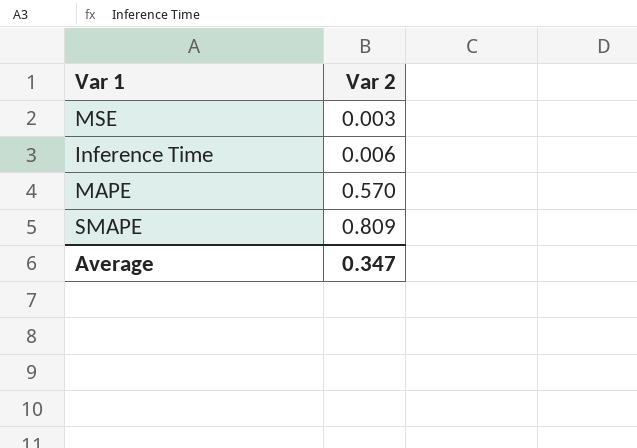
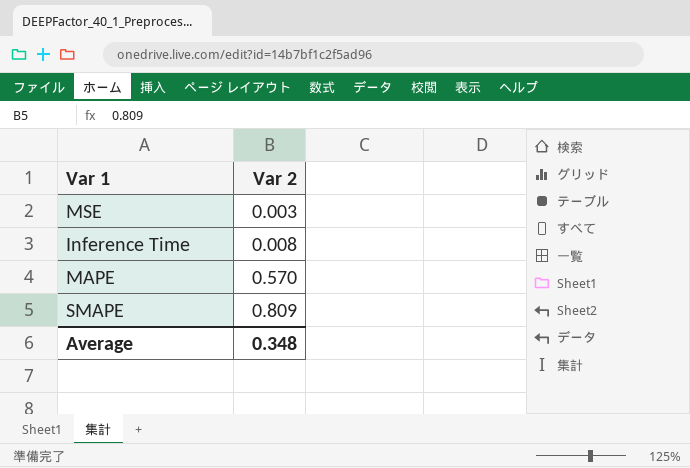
Inference Time | Var 2: 0.006 -> 0.008
Average | Var 2: 0.347 -> 0.348

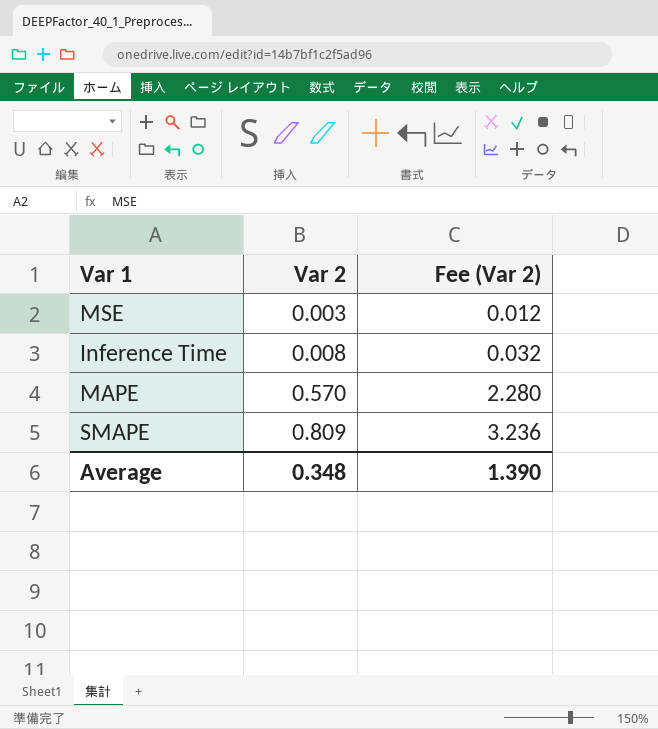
column Fee (Var 2) | formula: none -> [Var 2] * 4

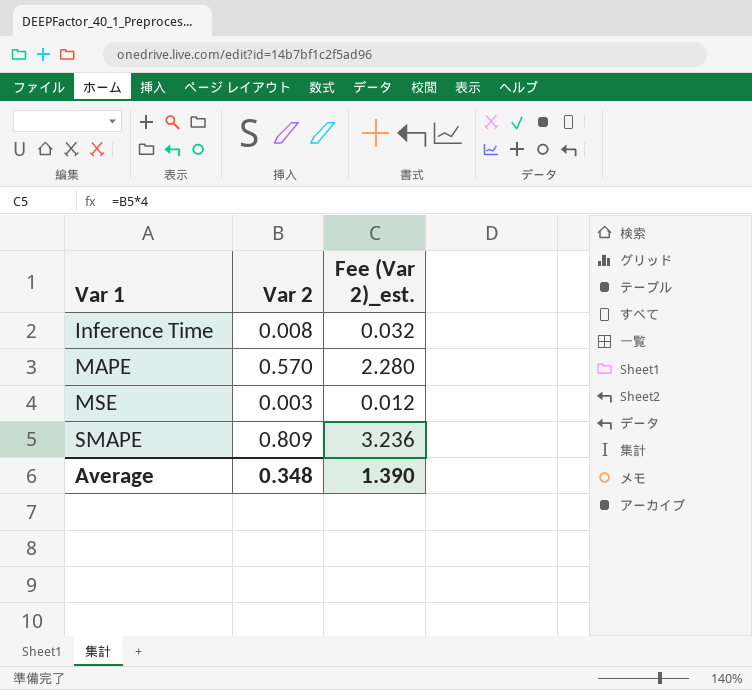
row order: Var 2 ascending -> Var 1 ascending
column name: Fee (Var 2) -> Fee (Var 2)_est.

